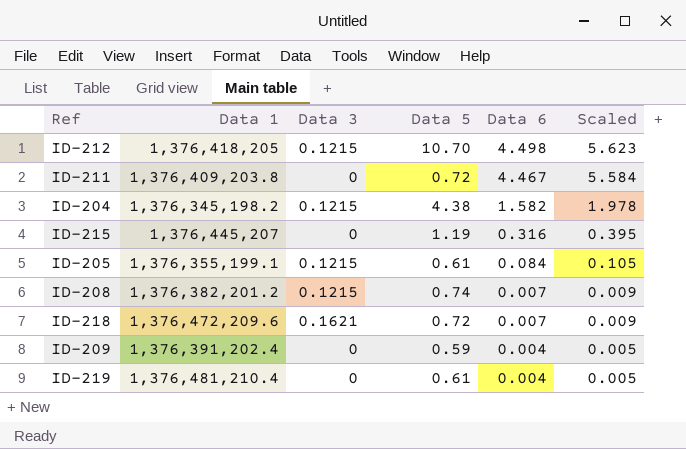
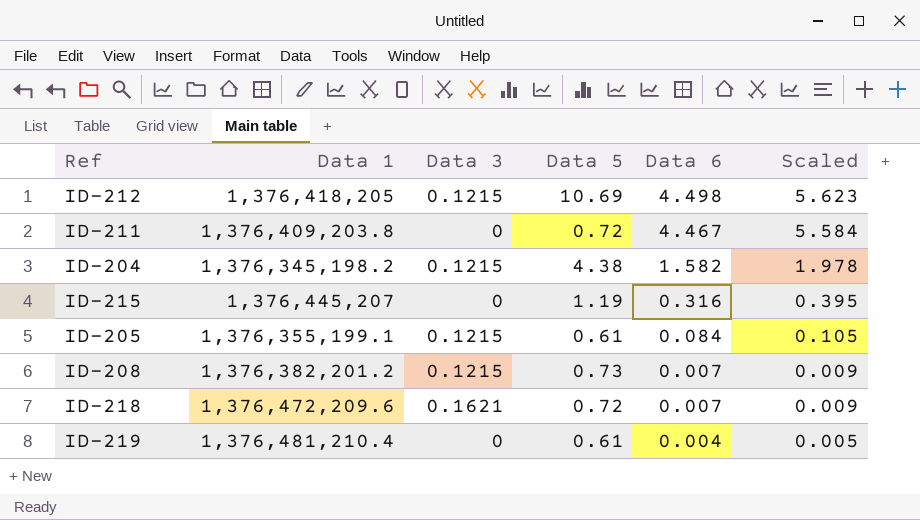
row ID-209: 1,376,391,202.4 | 0 | 0.59 | 0.004 | 0.005 -> none
ID-212 | Data 5: 10.70 -> 10.69
ID-208 | Data 5: 0.74 -> 0.73

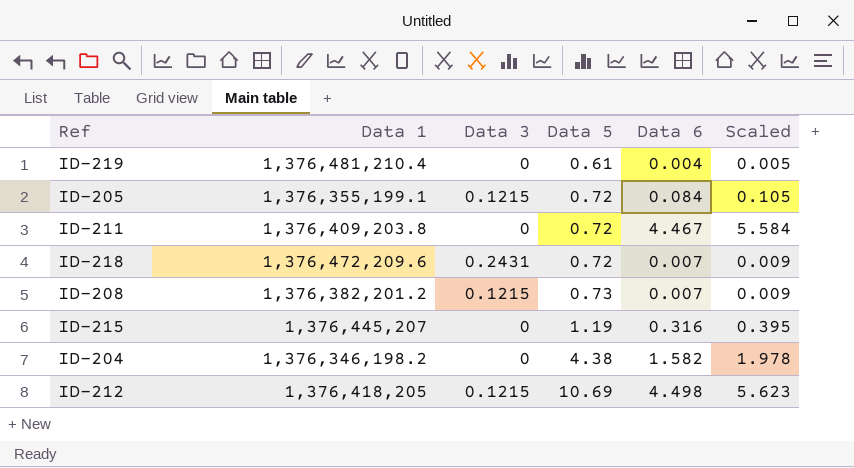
row order: Data 6 descending -> Data 5 ascending
ID-205 | Data 5: 0.61 -> 0.72
ID-218 | Data 3: 0.1621 -> 0.2431
ID-204 | Data 1: 1,376,345,198.2 -> 1,376,346,198.2
ID-204 | Data 3: 0.1215 -> 0

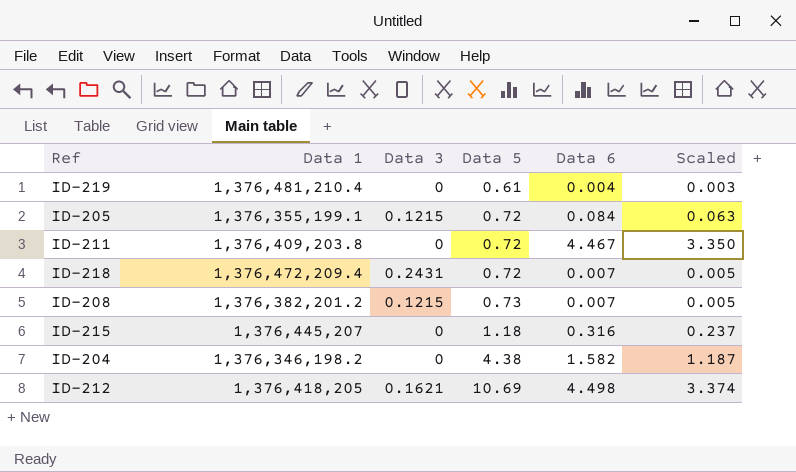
column Scaled | formula: [Data 6] * 1.25 -> [Data 6] * 0.75
ID-218 | Data 1: 1,376,472,209.6 -> 1,376,472,209.4
ID-215 | Data 5: 1.19 -> 1.18
ID-212 | Data 3: 0.1215 -> 0.1621

